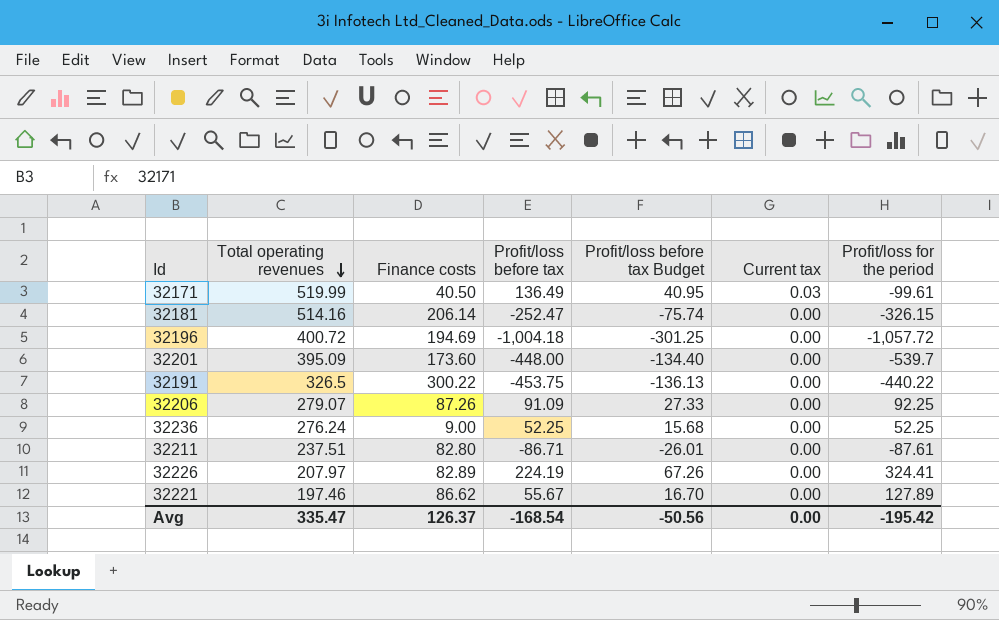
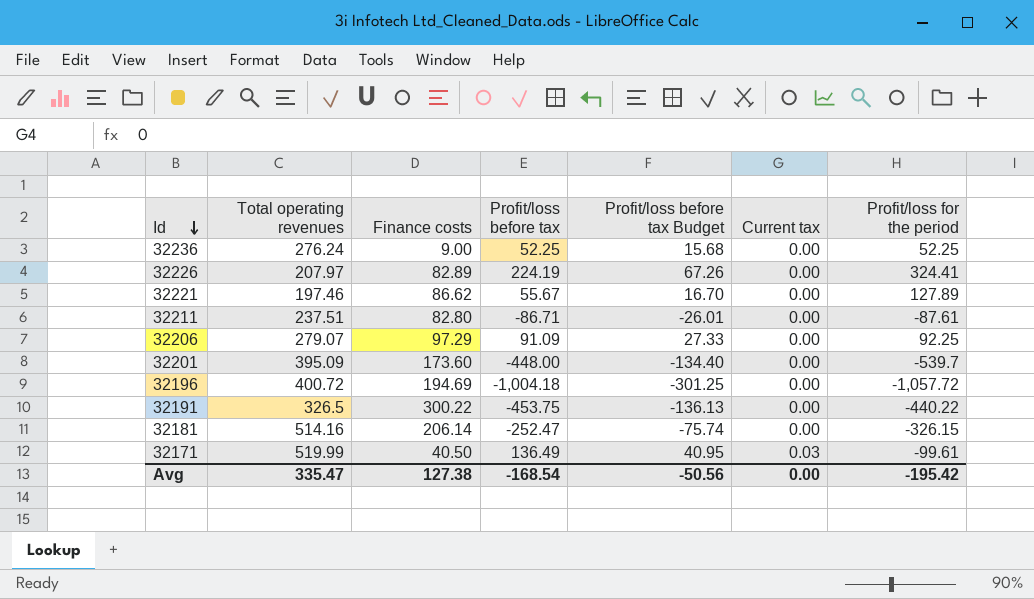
row order: Total operating revenues descending -> Id descending
32206 | Finance costs: 87.26 -> 97.29
Avg | Finance costs: 126.37 -> 127.38

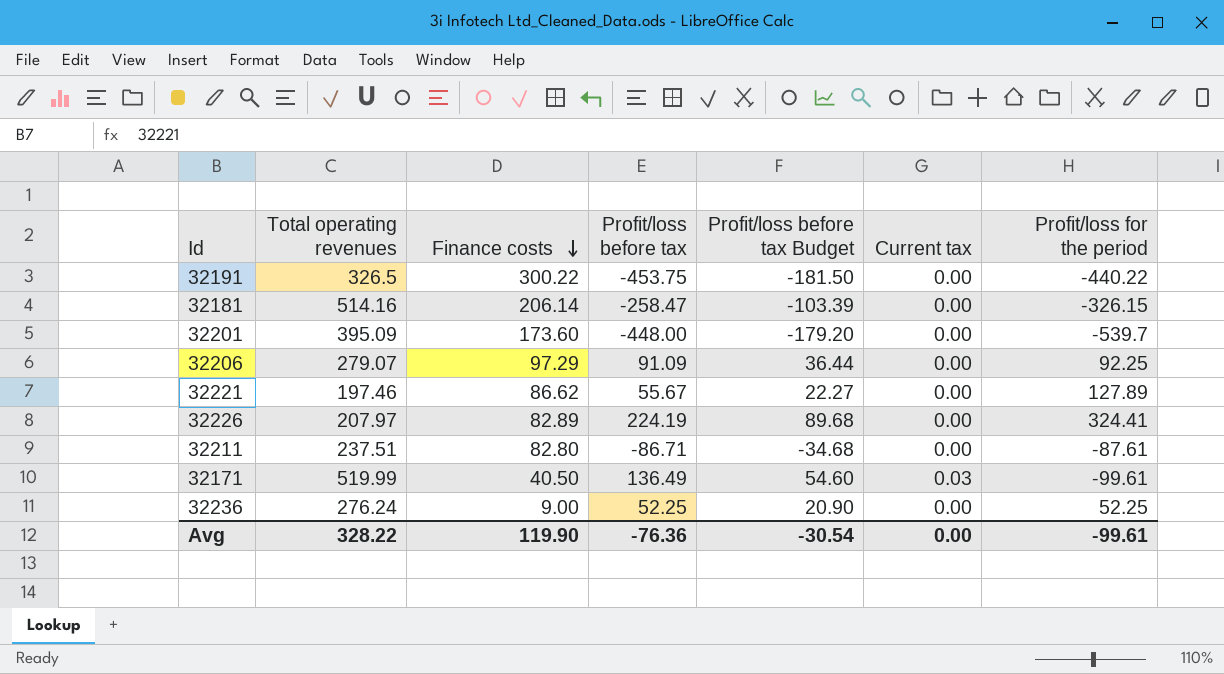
row order: Id descending -> Finance costs descending
column Profit/loss before tax Budget | formula: [Profit/loss before tax] * 0.3 -> [Profit/loss before tax] * 0.4
row 32196: 400.72 | 194.69 | -1,004.18 | -301.25 | 0.00 | -1,057.72 -> none
32181 | Profit/loss before tax: -252.47 -> -258.47
Avg | Total operating revenues: 335.47 -> 328.22
Avg | Finance costs: 127.38 -> 119.90
Avg | Profit/loss before tax: -168.54 -> -76.36
Avg | Profit/loss before tax Budget: -50.56 -> -30.54
Avg | Profit/loss for the period: -195.42 -> -99.61

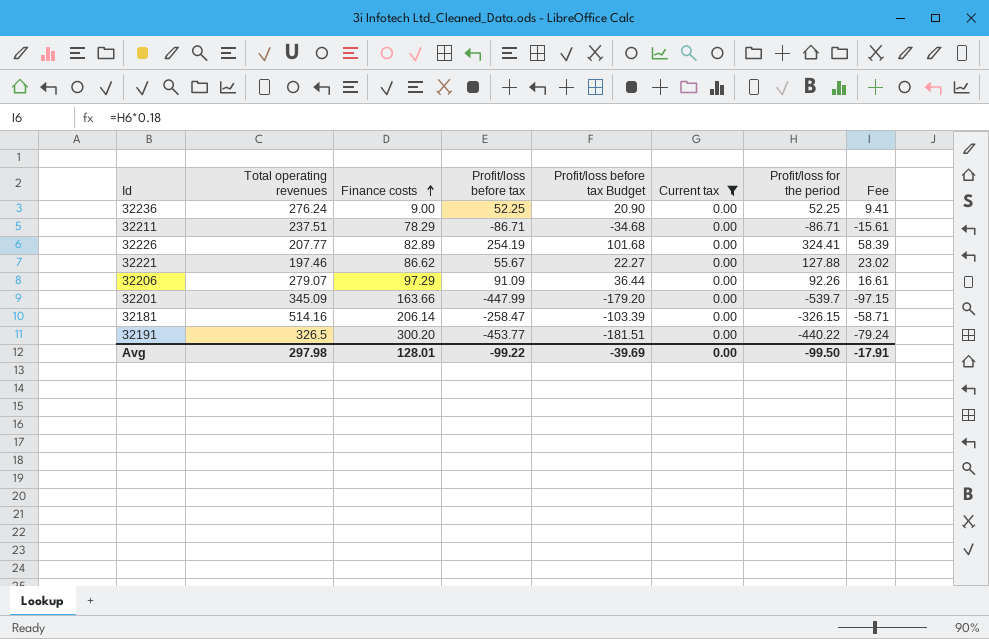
filter: none -> Current tax = 0.00
row order: Finance costs descending -> Finance costs ascending
column Fee | formula: none -> [Profit/loss for the period] * 0.18
32211 | Finance costs: 82.80 -> 78.29
32211 | Profit/loss for the period: -87.61 -> -86.71
32226 | Total operating revenues: 207.97 -> 207.77
32226 | Profit/loss before tax: 224.19 -> 254.19
32226 | Profit/loss before tax Budget: 89.68 -> 101.68
32221 | Profit/loss for the period: 127.89 -> 127.88
32206 | Profit/loss for the period: 92.25 -> 92.26
32201 | Total operating revenues: 395.09 -> 345.09
32201 | Finance costs: 173.60 -> 163.66
32201 | Profit/loss before tax: -448.00 -> -447.99
32191 | Finance costs: 300.22 -> 300.20
32191 | Profit/loss before tax: -453.75 -> -453.77
32191 | Profit/loss before tax Budget: -181.50 -> -181.51
Avg | Total operating revenues: 328.22 -> 297.98
Avg | Finance costs: 119.90 -> 128.01
Avg | Profit/loss before tax: -76.36 -> -99.22
Avg | Profit/loss before tax Budget: -30.54 -> -39.69
Avg | Profit/loss for the period: -99.61 -> -99.50

